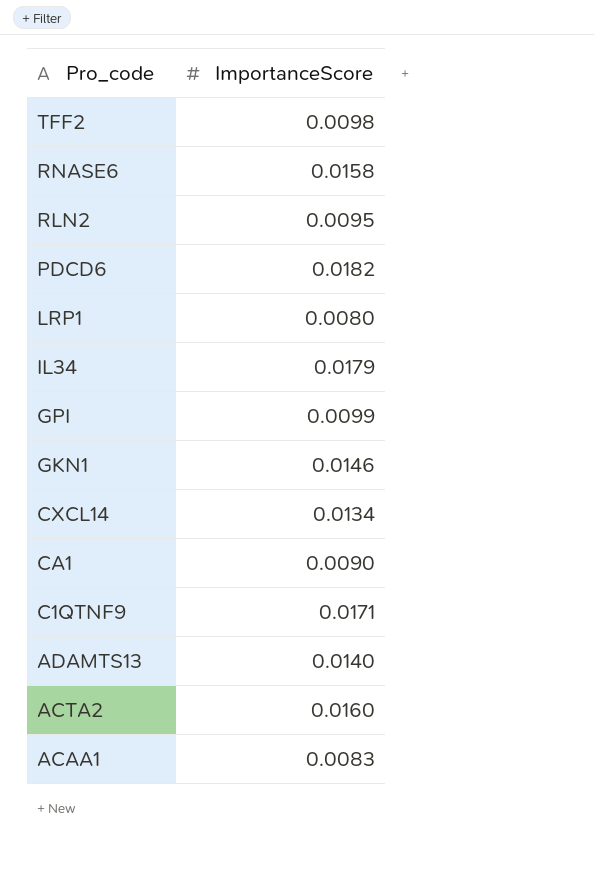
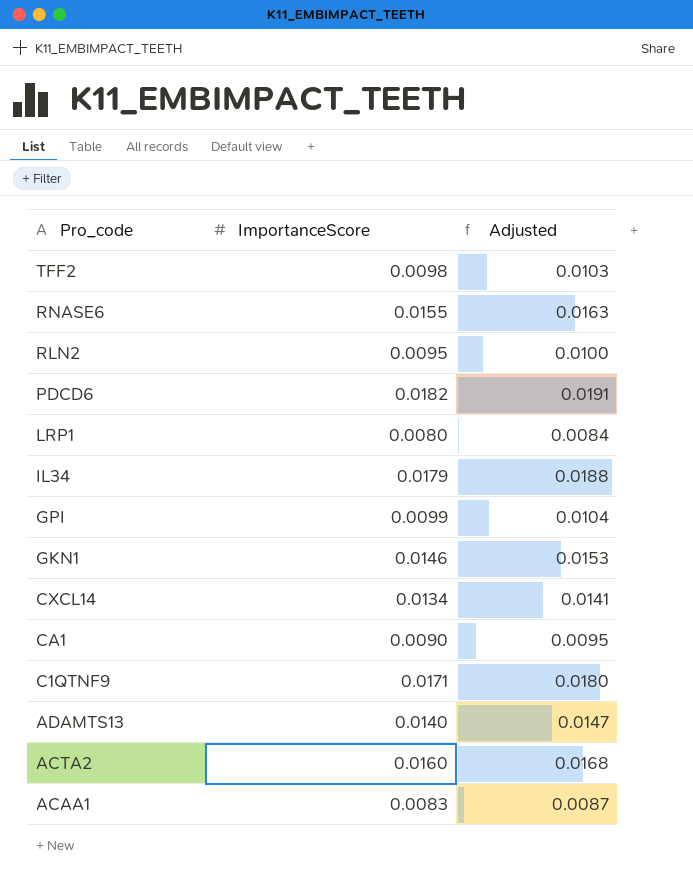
column Adjusted | formula: none -> [ImportanceScore] * 1.05
RNASE6 | ImportanceScore: 0.0158 -> 0.0155

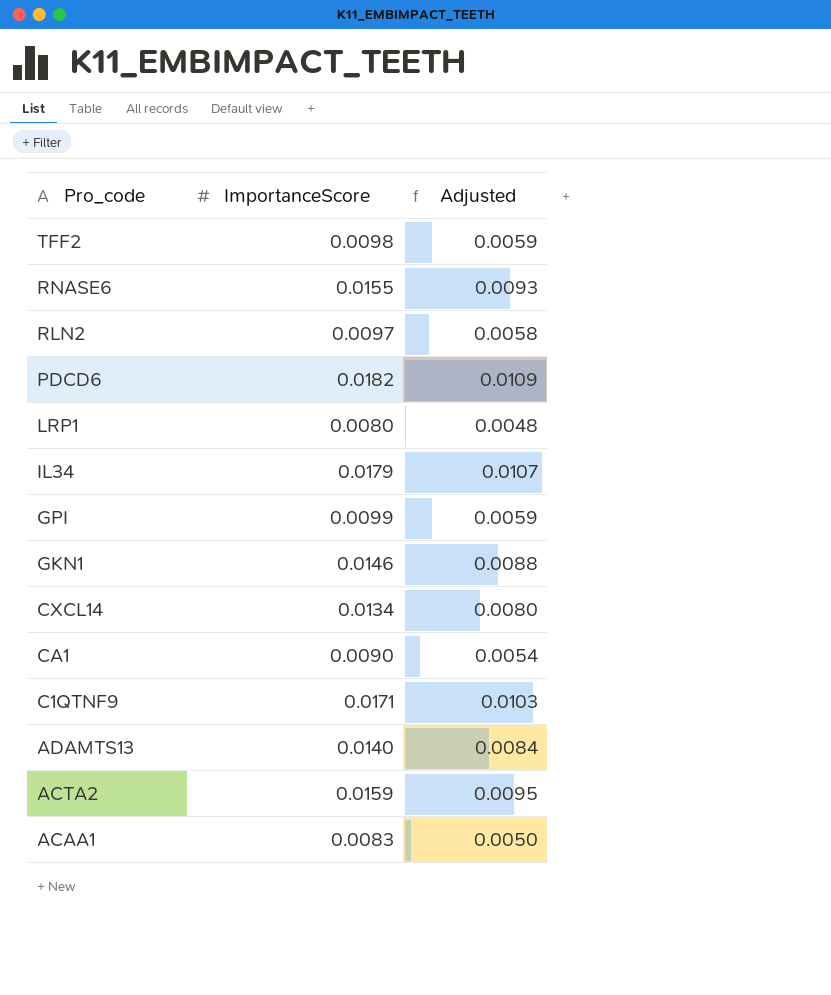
column Adjusted | formula: [ImportanceScore] * 1.05 -> [ImportanceScore] * 0.6
RLN2 | ImportanceScore: 0.0095 -> 0.0097
ACTA2 | ImportanceScore: 0.0160 -> 0.0159

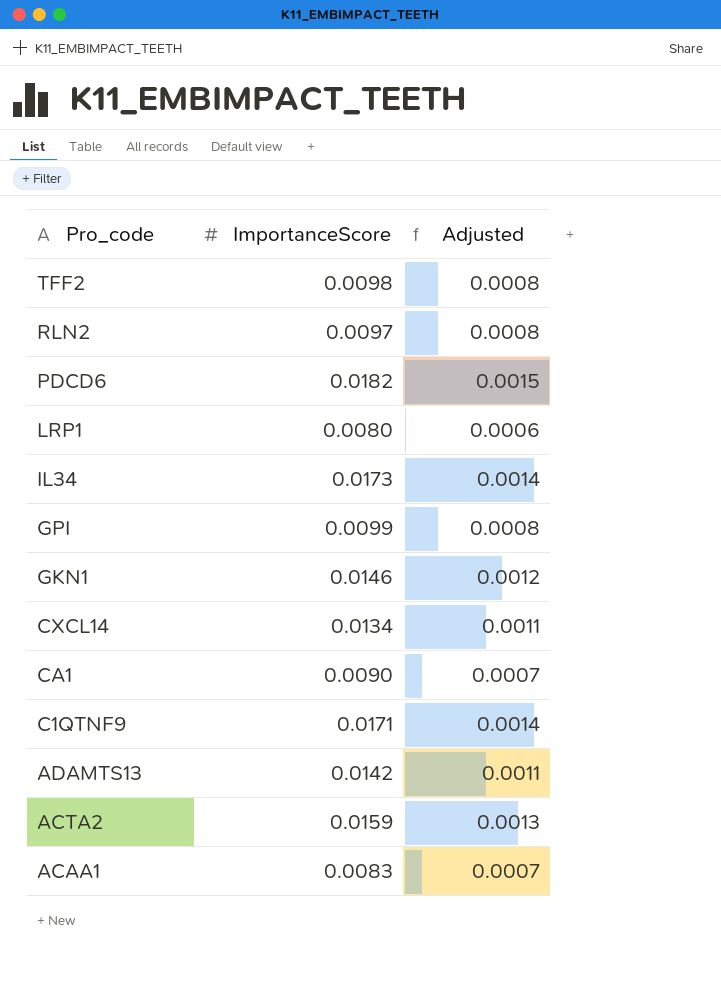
column Adjusted | formula: [ImportanceScore] * 0.6 -> [ImportanceScore] * 0.08
row RNASE6: 0.0155 | 0.0093 -> none
IL34 | ImportanceScore: 0.0179 -> 0.0173
ADAMTS13 | ImportanceScore: 0.0140 -> 0.0142

